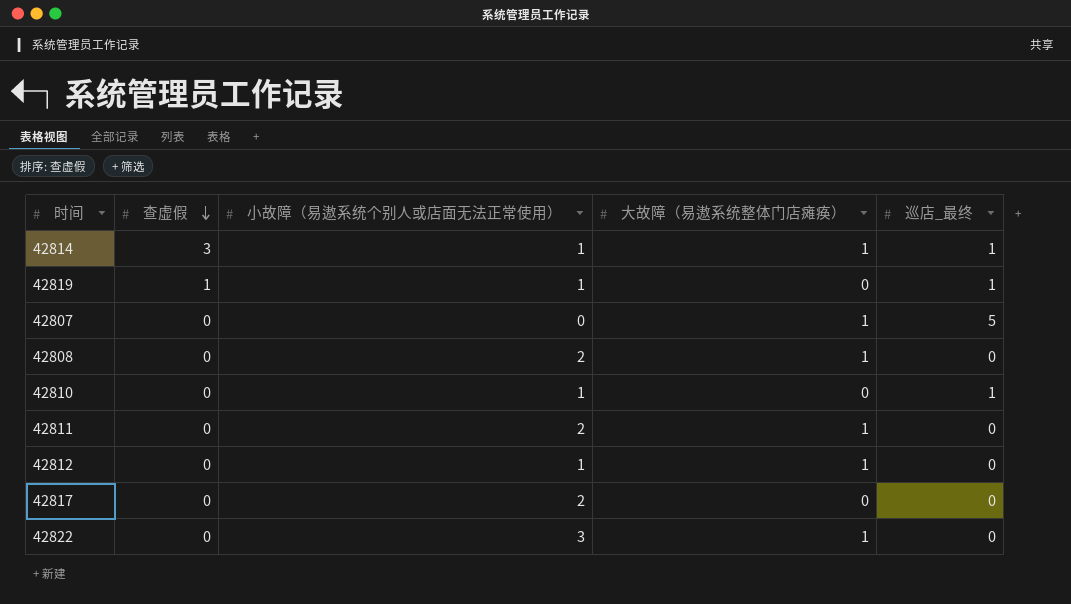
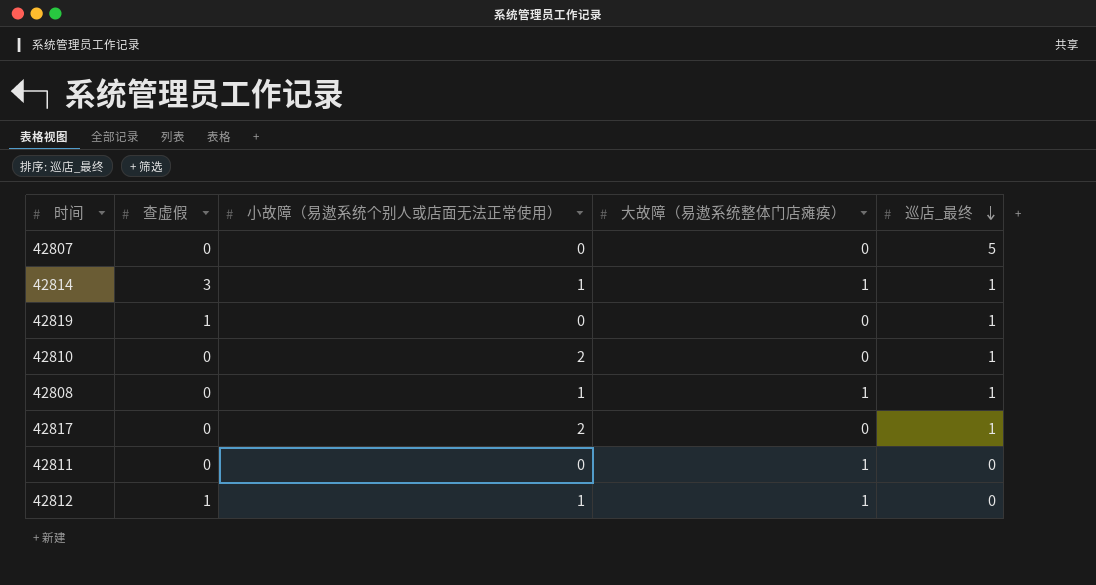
row order: 查虚假 descending -> 巡店_最终 descending
row 42822: 0 | 3 | 1 | 0 -> none
42807 | 大故障（易遨系统整体门店瘫痪）: 1 -> 0
42819 | 小故障（易遨系统个别人或店面无法正常使用）: 1 -> 0
42810 | 小故障（易遨系统个别人或店面无法正常使用）: 1 -> 2
42808 | 小故障（易遨系统个别人或店面无法正常使用）: 2 -> 1
42808 | 巡店_最终: 0 -> 1
42817 | 巡店_最终: 0 -> 1
42811 | 小故障（易遨系统个别人或店面无法正常使用）: 2 -> 0
42812 | 查虚假: 0 -> 1

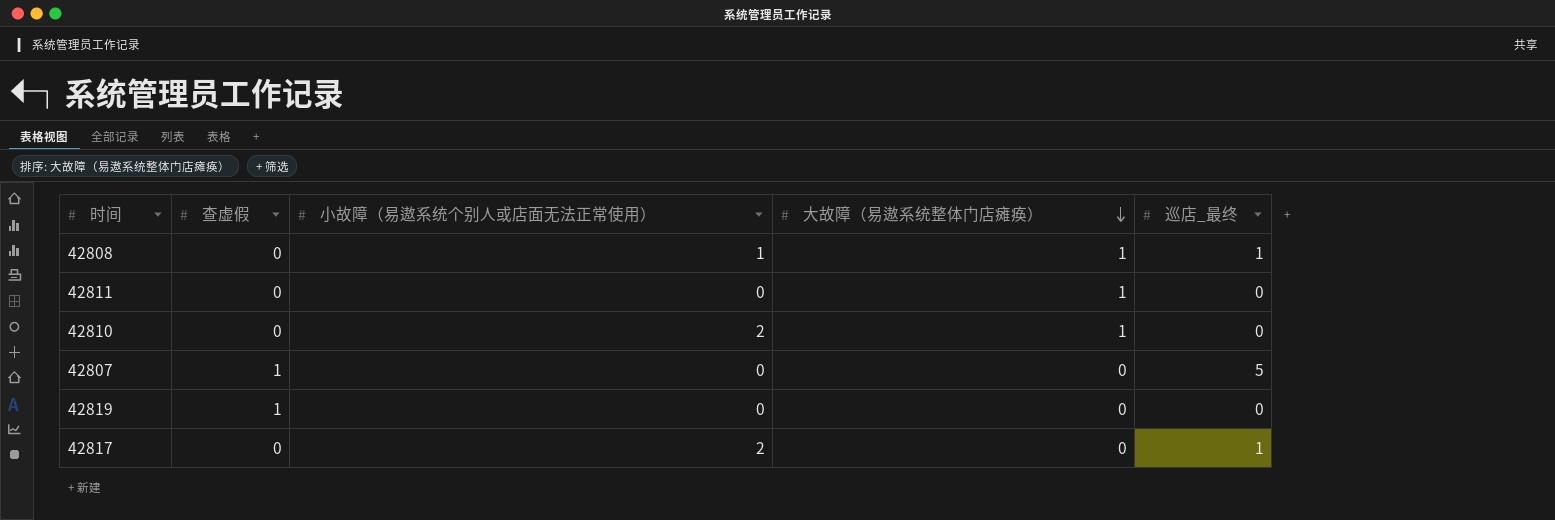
row order: 巡店_最终 descending -> 大故障（易遨系统整体门店瘫痪） descending
row 42814: 3 | 1 | 1 | 1 -> none
row 42812: 1 | 1 | 1 | 0 -> none
42810 | 大故障（易遨系统整体门店瘫痪）: 0 -> 1
42810 | 巡店_最终: 1 -> 0
42807 | 查虚假: 0 -> 1
42819 | 巡店_最终: 1 -> 0

